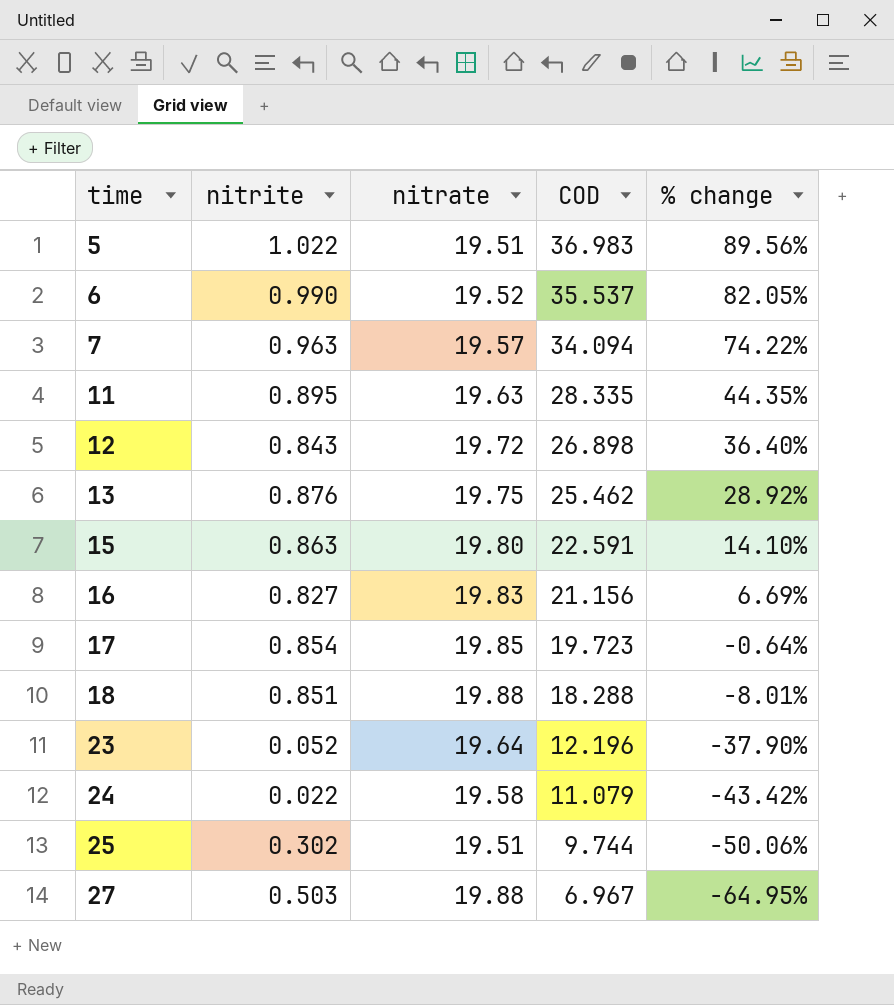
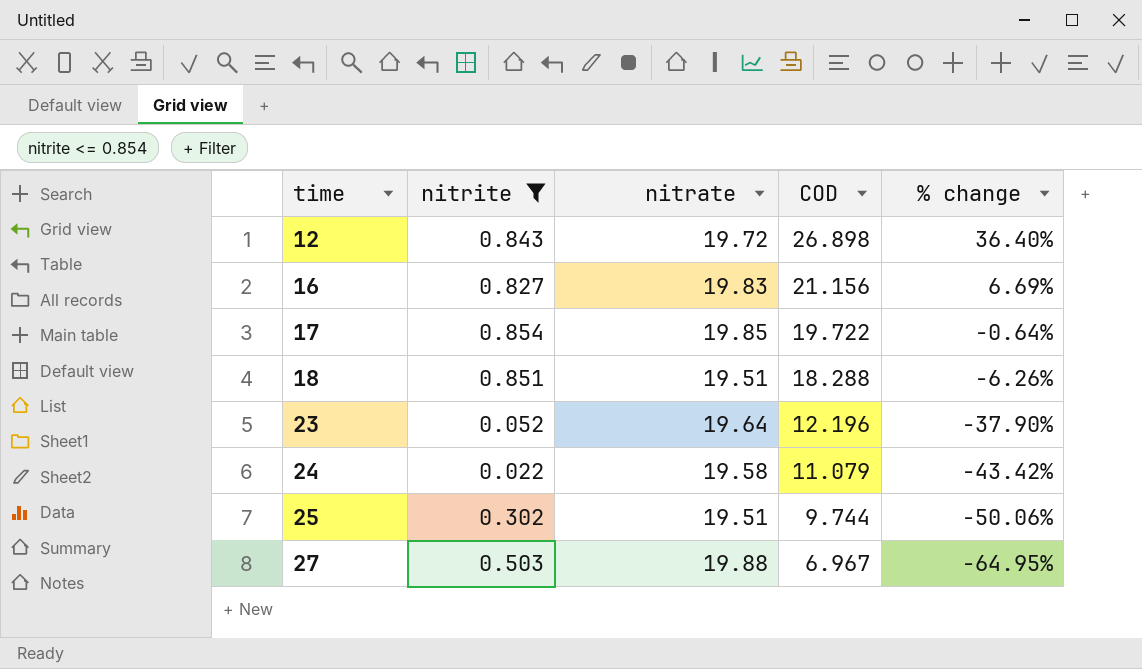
filter: none -> nitrite <= 0.854
17 | COD: 19.723 -> 19.722
18 | nitrate: 19.88 -> 19.51
18 | % change: -8.01% -> -6.26%

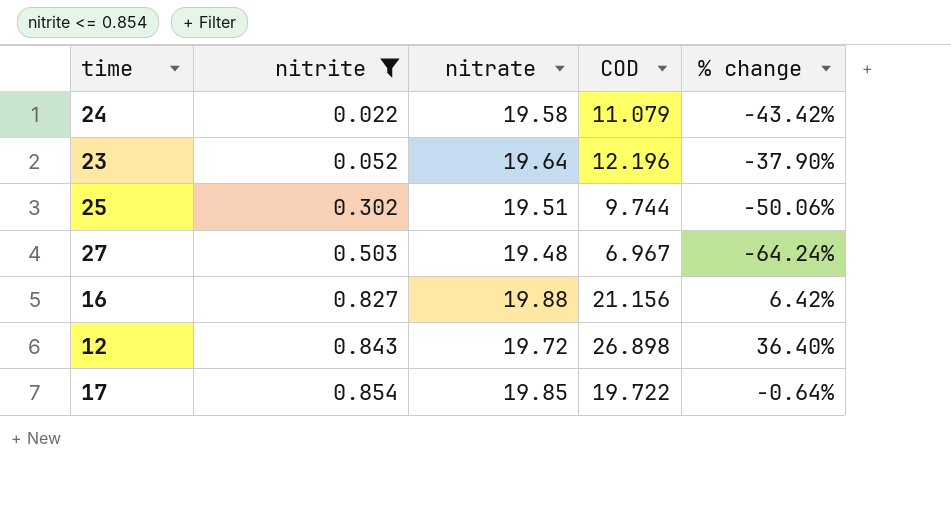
row order: time ascending -> nitrite ascending
row 18: 0.851 | 19.51 | 18.288 | -6.26% -> none
27 | nitrate: 19.88 -> 19.48
27 | % change: -64.95% -> -64.24%
16 | nitrate: 19.83 -> 19.88
16 | % change: 6.69% -> 6.42%

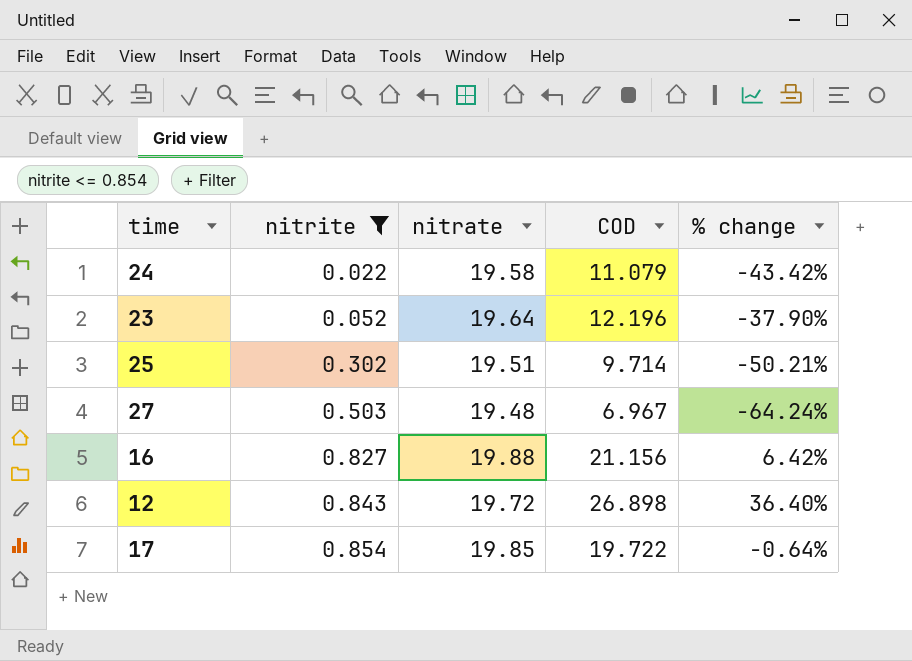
25 | COD: 9.744 -> 9.714
25 | % change: -50.06% -> -50.21%

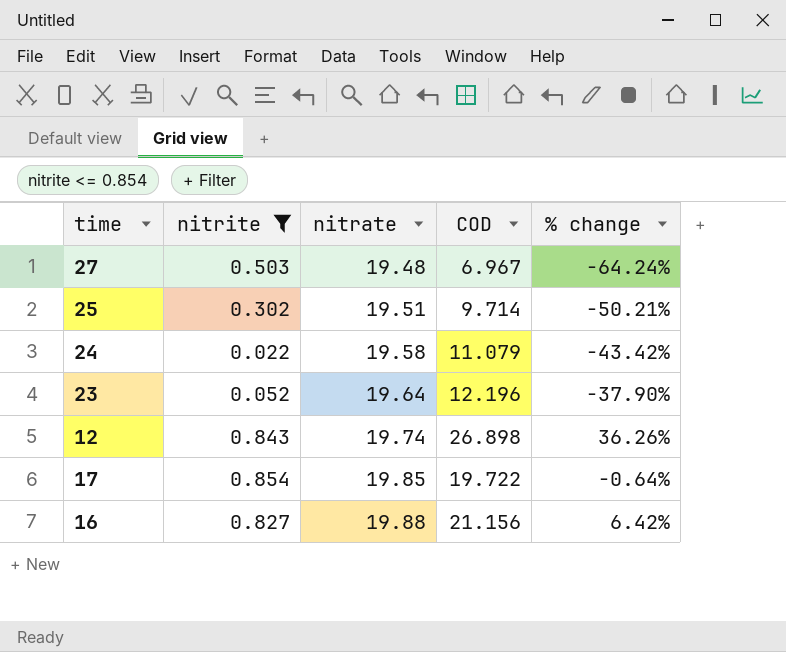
row order: nitrite ascending -> nitrate ascending
12 | nitrate: 19.72 -> 19.74
12 | % change: 36.40% -> 36.26%

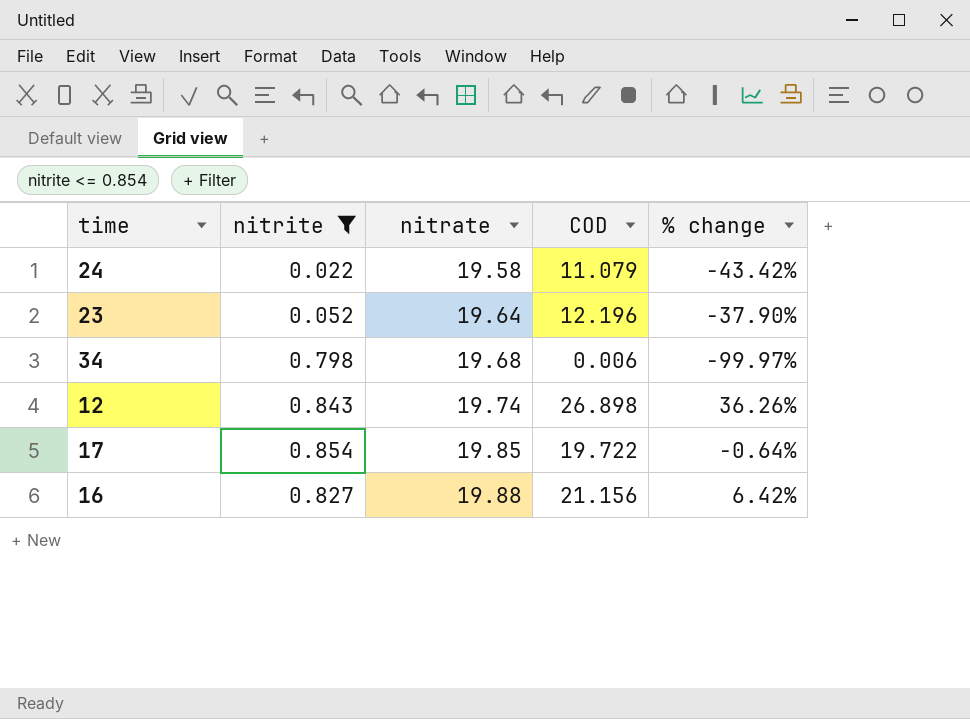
row 27: 0.503 | 19.48 | 6.967 | -64.24% -> none
row 25: 0.302 | 19.51 | 9.714 | -50.21% -> none
row 34: none -> 0.798 | 19.68 | 0.006 | -99.97%

